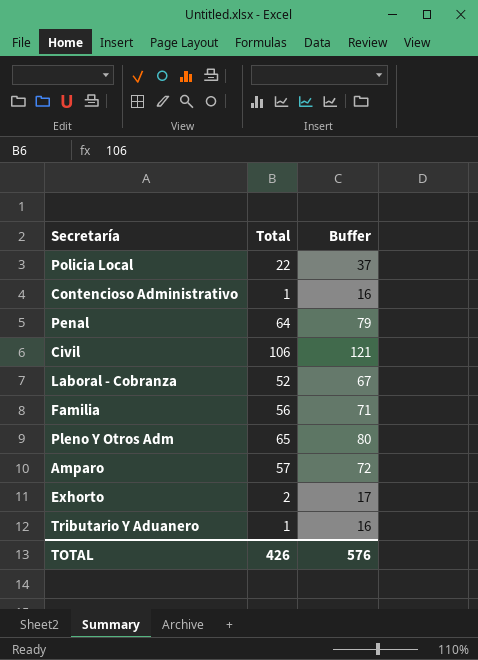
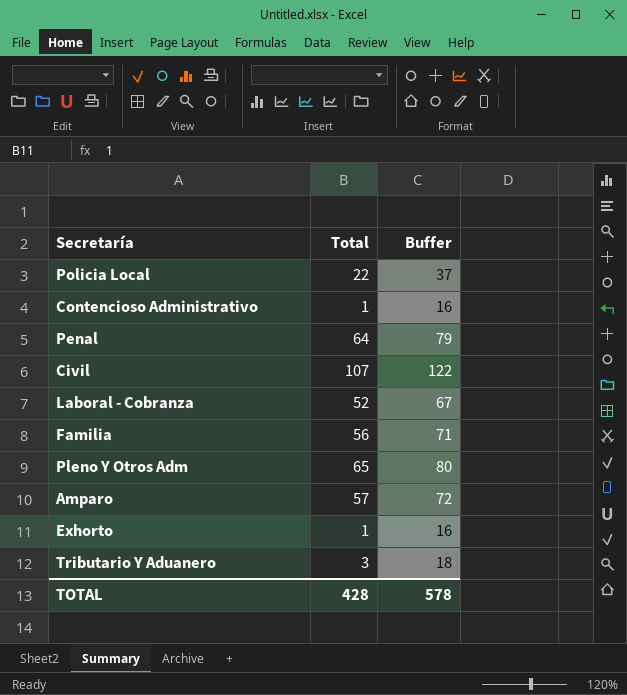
Civil | Total: 106 -> 107
Civil | Buffer: 121 -> 122
Exhorto | Total: 2 -> 1
Exhorto | Buffer: 17 -> 16
Tributario Y Aduanero | Total: 1 -> 3
Tributario Y Aduanero | Buffer: 16 -> 18
TOTAL | Total: 426 -> 428
TOTAL | Buffer: 576 -> 578

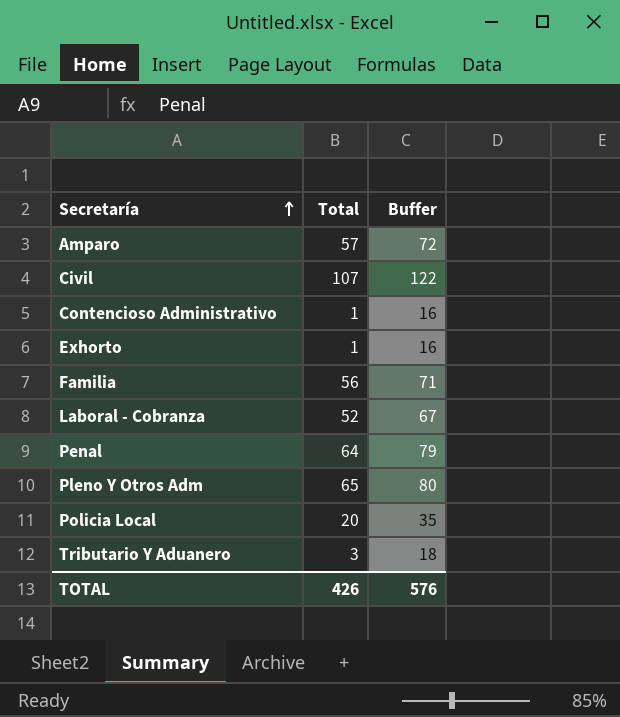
row order: none -> Secretaría ascending
Policia Local | Total: 22 -> 20
Policia Local | Buffer: 37 -> 35
TOTAL | Total: 428 -> 426
TOTAL | Buffer: 578 -> 576

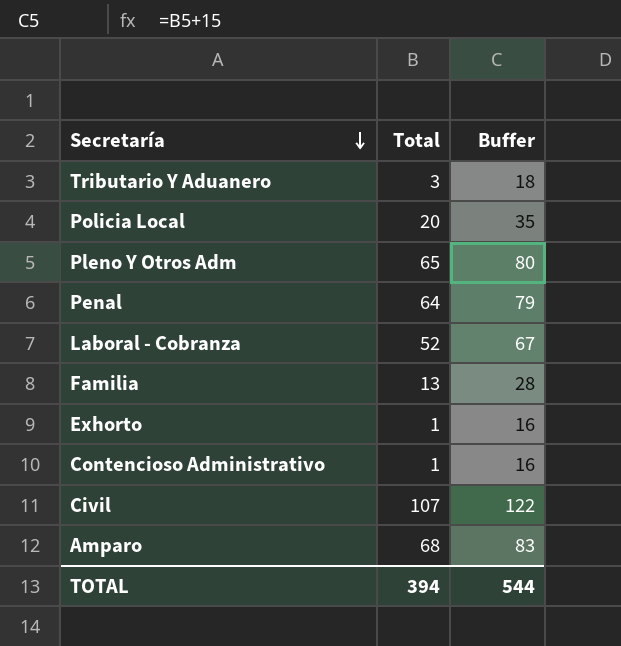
row order: Secretaría ascending -> Secretaría descending
Familia | Total: 56 -> 13
Familia | Buffer: 71 -> 28
Amparo | Total: 57 -> 68
Amparo | Buffer: 72 -> 83
TOTAL | Total: 426 -> 394
TOTAL | Buffer: 576 -> 544

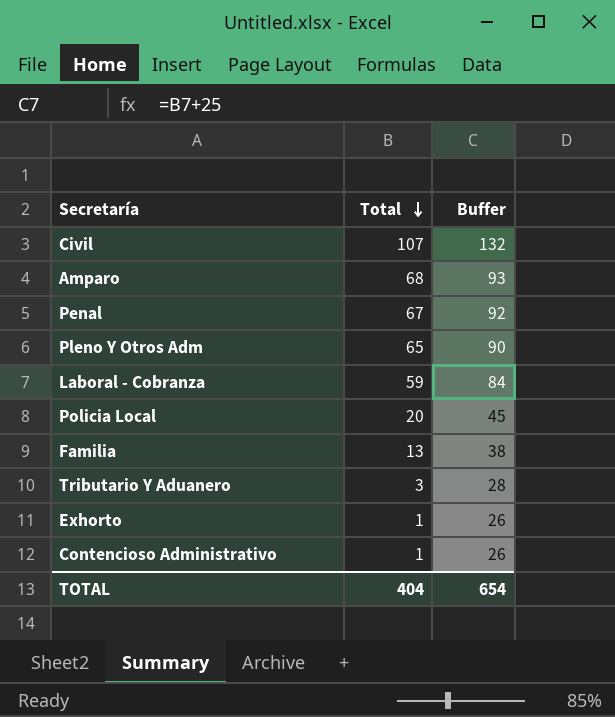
row order: Secretaría descending -> Total descending
column Buffer | formula: [Total] + 15 -> [Total] + 25
Penal | Total: 64 -> 67
Laboral - Cobranza | Total: 52 -> 59
TOTAL | Total: 394 -> 404
TOTAL | Buffer: 544 -> 654

